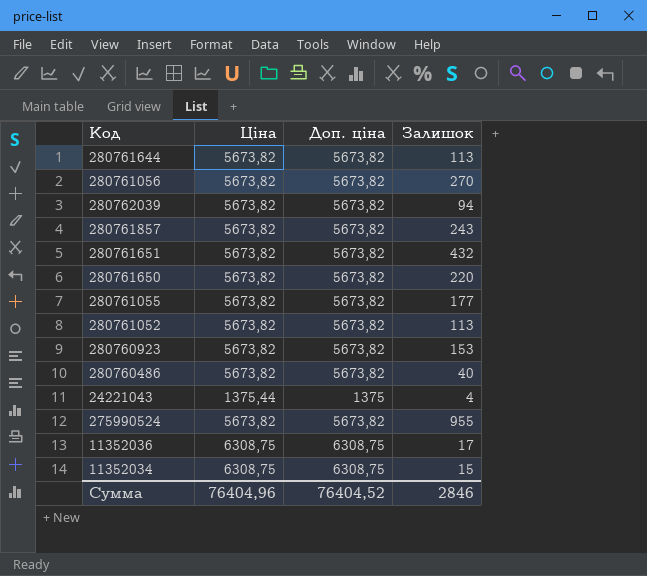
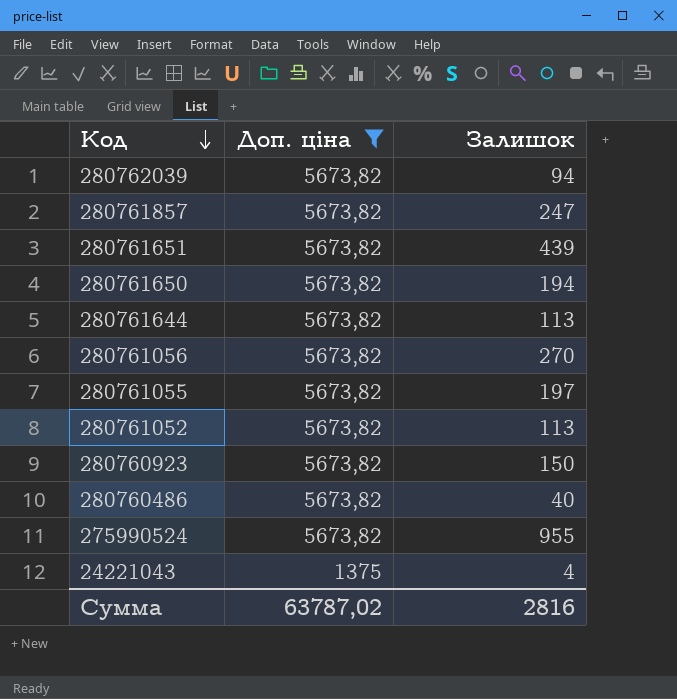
filter: none -> Доп. ціна != 6308,75
row order: none -> Код descending
column Ціна | position: 2 -> none
280761857 | Залишок: 243 -> 247
280761651 | Залишок: 432 -> 439
280761650 | Залишок: 220 -> 194
280761055 | Залишок: 177 -> 197
280760923 | Залишок: 153 -> 150
Сумма | Доп. ціна: 76404,52 -> 63787,02
Сумма | Залишок: 2846 -> 2816

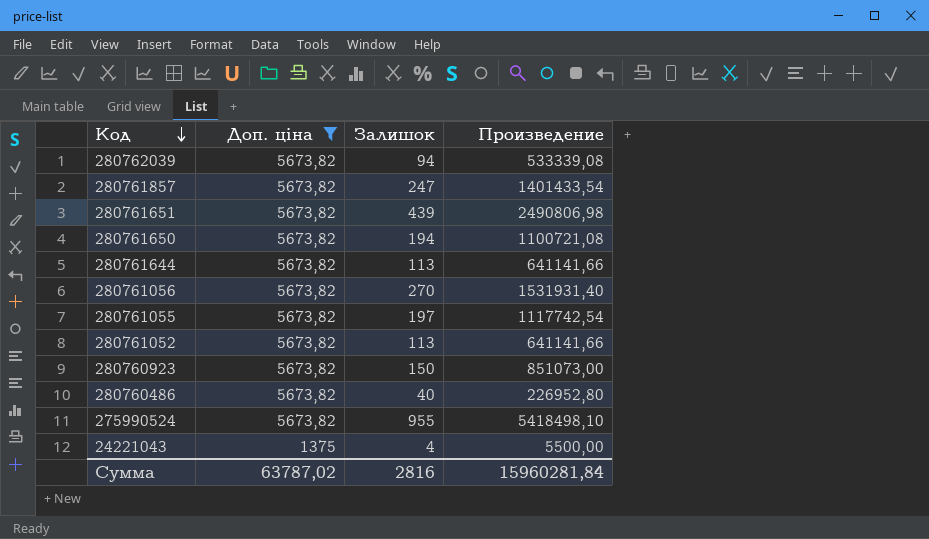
column Произведение | formula: none -> [Доп. ціна] * [Залишок]

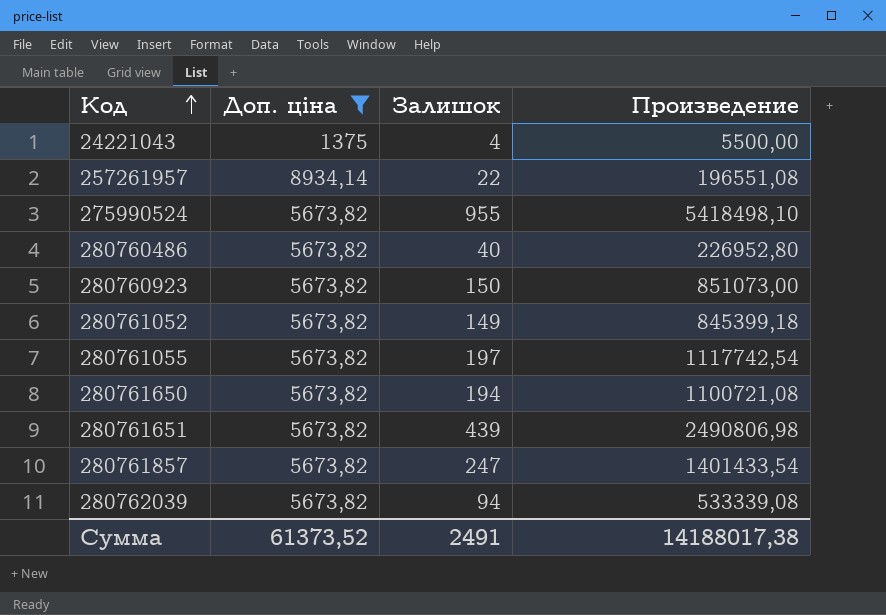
row order: Код descending -> Код ascending
row 280761644: 5673,82 | 113 | 641141,66 -> none
row 280761056: 5673,82 | 270 | 1531931,40 -> none
row 257261957: none -> 8934,14 | 22 | 196551,08
280761052 | Залишок: 113 -> 149
280761052 | Произведение: 641141,66 -> 845399,18
Сумма | Доп. ціна: 63787,02 -> 61373,52
Сумма | Залишок: 2816 -> 2491
Сумма | Произведение: 15960281,84 -> 14188017,38

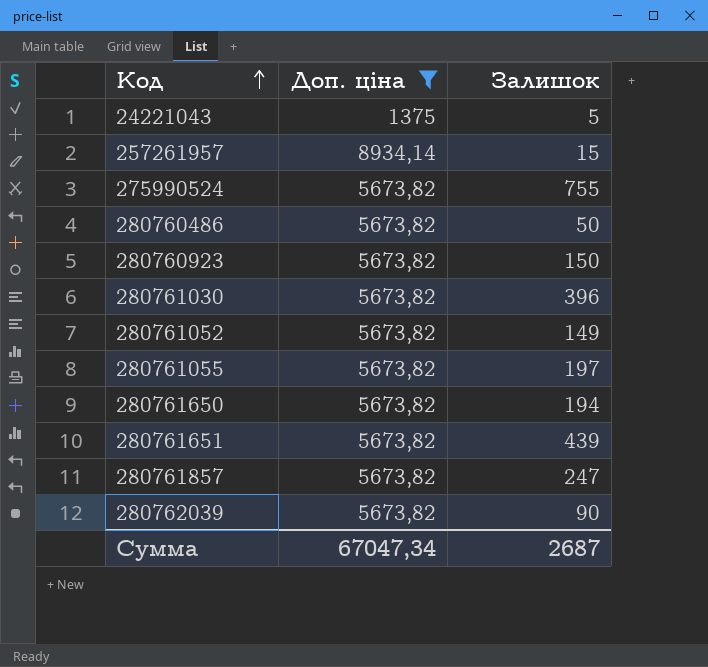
column Произведение | formula: [Доп. ціна] * [Залишок] -> none
24221043 | Залишок: 4 -> 5
257261957 | Залишок: 22 -> 15
275990524 | Залишок: 955 -> 755
280760486 | Залишок: 40 -> 50
row 280761030: none -> 5673,82 | 396
280762039 | Залишок: 94 -> 90
Сумма | Доп. ціна: 61373,52 -> 67047,34
Сумма | Залишок: 2491 -> 2687

